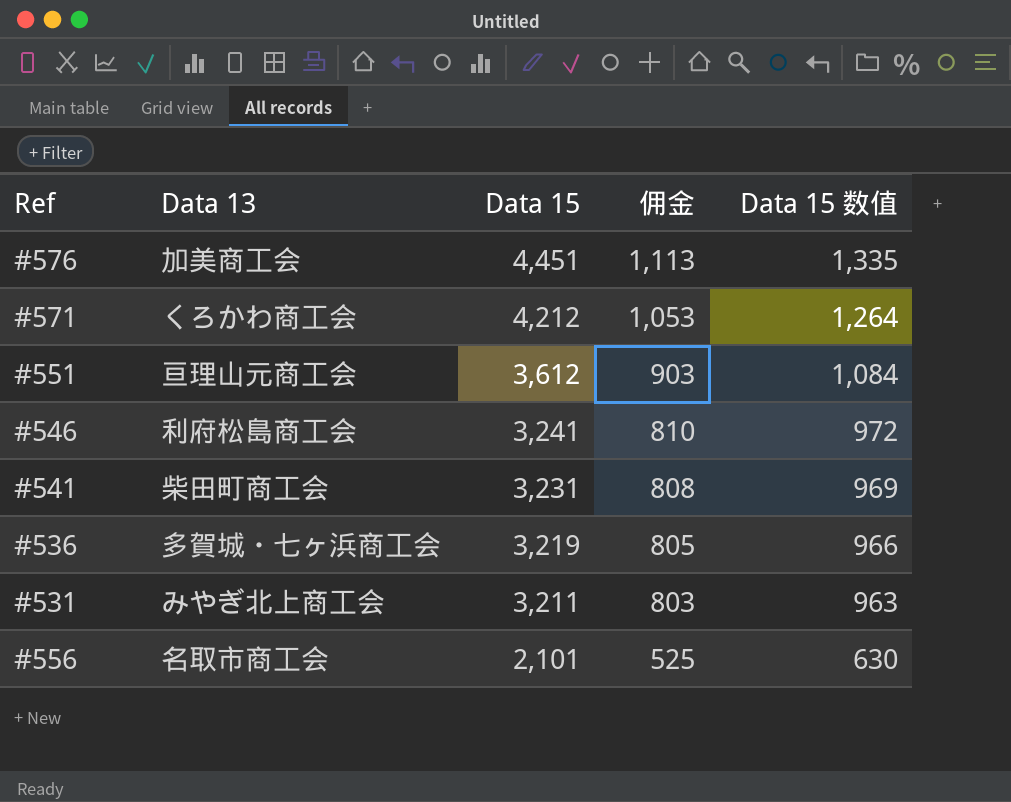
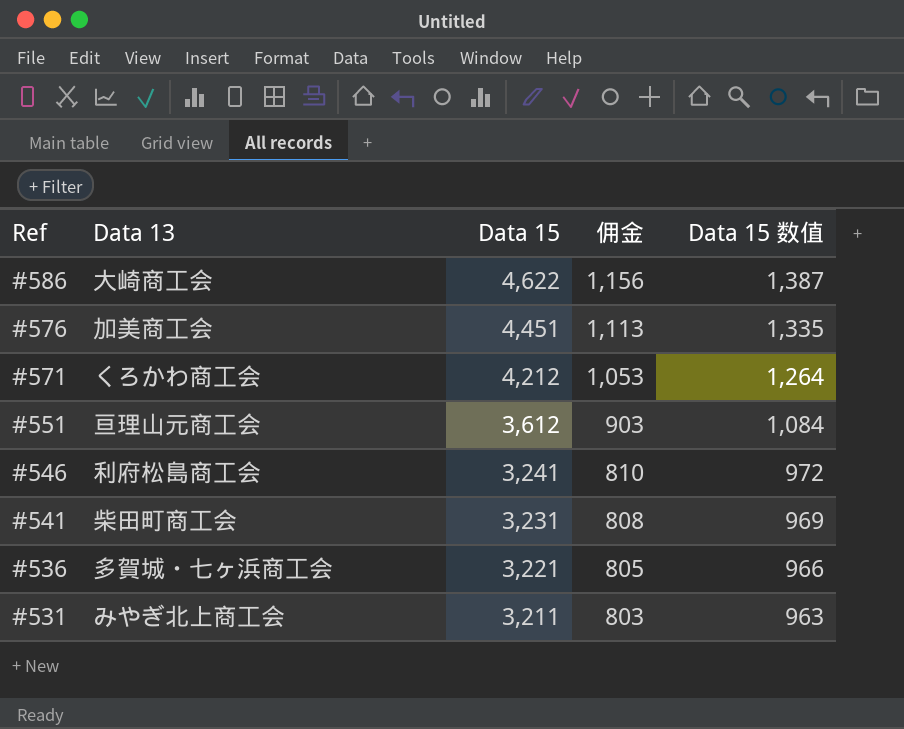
row #556: 名取市商工会 | 2,101 | 525 | 630 -> none
row #586: none -> 大崎商工会 | 4,622 | 1,156 | 1,387
#536 | Data 15: 3,219 -> 3,221

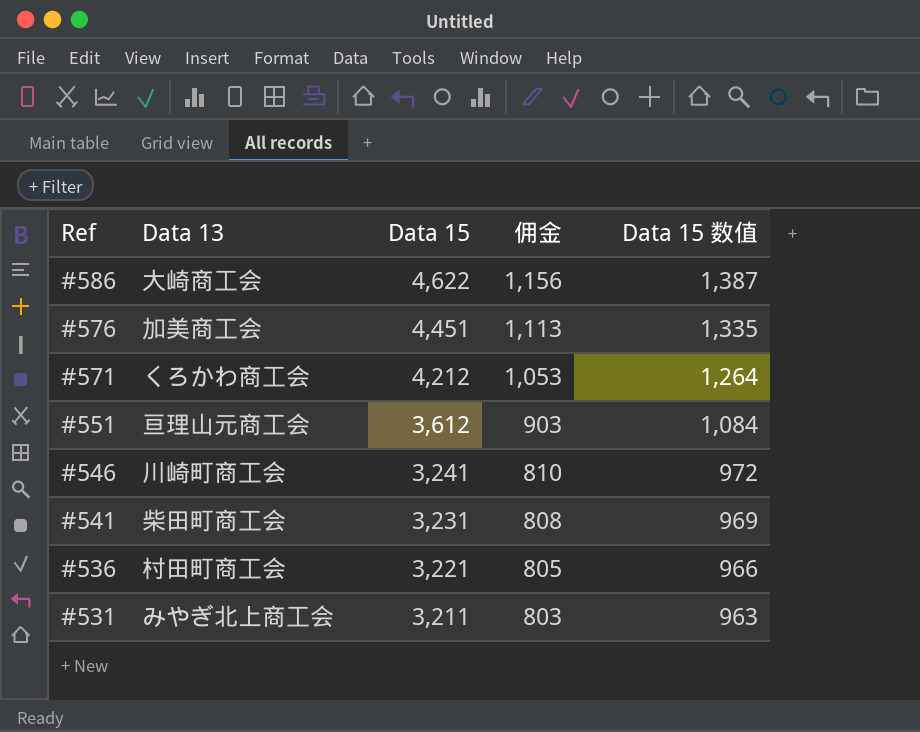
#546 | Data 13: 利府松島商工会 -> 川崎町商工会
#536 | Data 13: 多賀城・七ヶ浜商工会 -> 村田町商工会

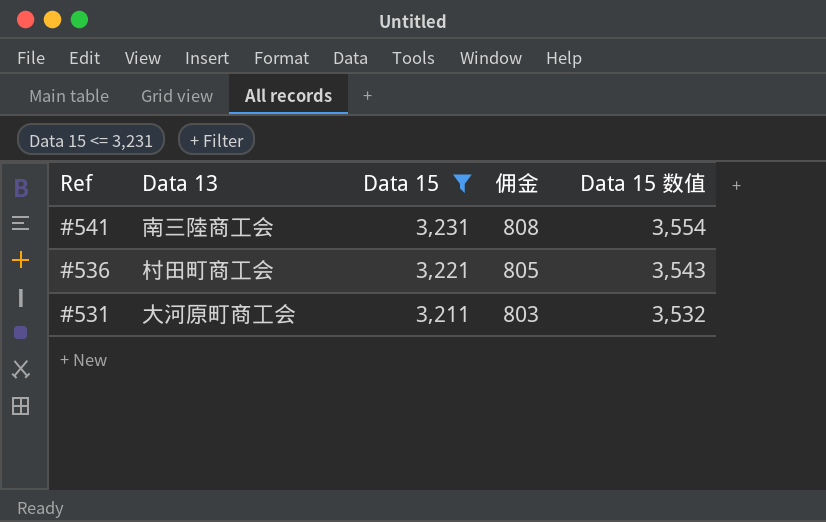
filter: none -> Data 15 <= 3,231
column Data 15 数值 | formula: [Data 15] * 0.3 -> [Data 15] * 1.1
#541 | Data 13: 柴田町商工会 -> 南三陸商工会
#531 | Data 13: みやぎ北上商工会 -> 大河原町商工会

